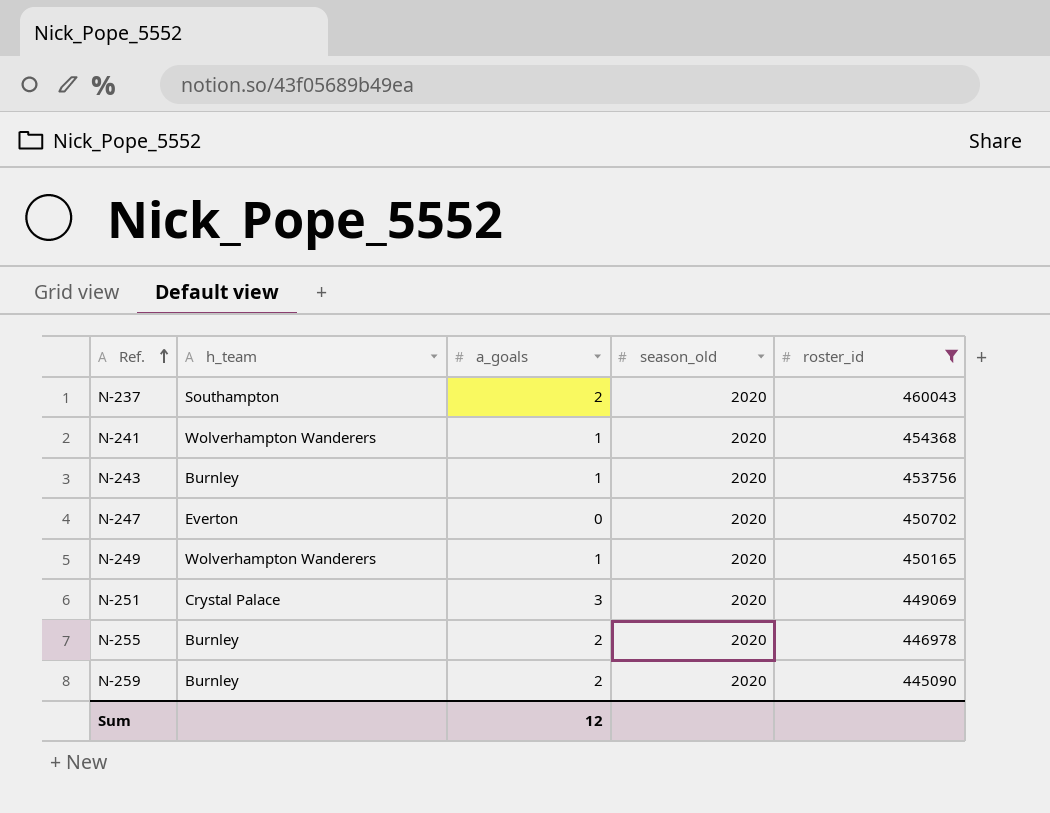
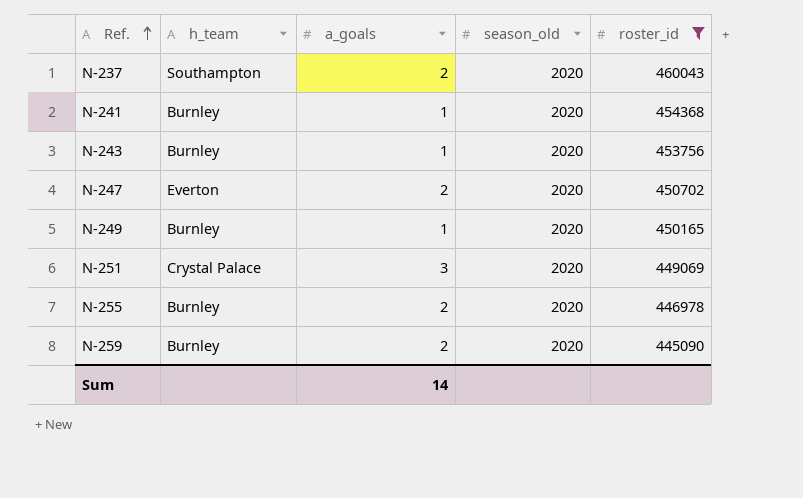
N-241 | h_team: Wolverhampton Wanderers -> Burnley
N-247 | a_goals: 0 -> 2
N-249 | h_team: Wolverhampton Wanderers -> Burnley
Sum | a_goals: 12 -> 14

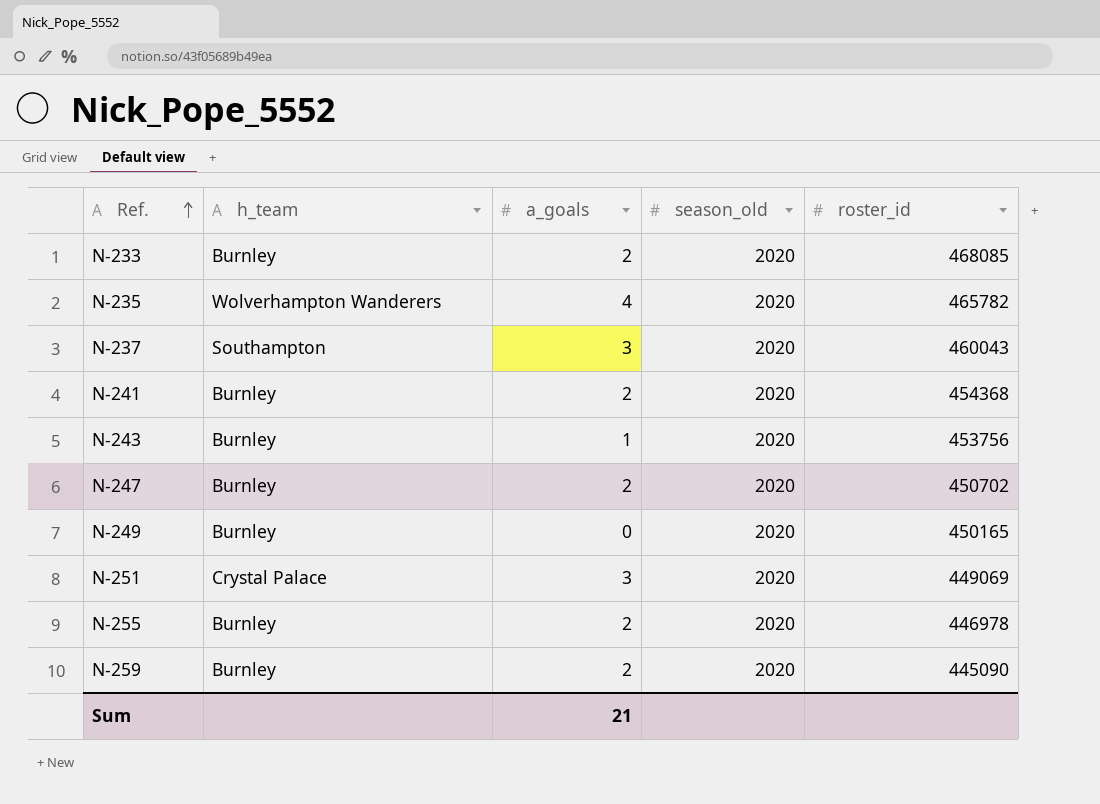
filter: roster_id <= 460043 -> none
N-237 | a_goals: 2 -> 3
N-241 | a_goals: 1 -> 2
N-247 | h_team: Everton -> Burnley
N-249 | a_goals: 1 -> 0
Sum | a_goals: 14 -> 21

